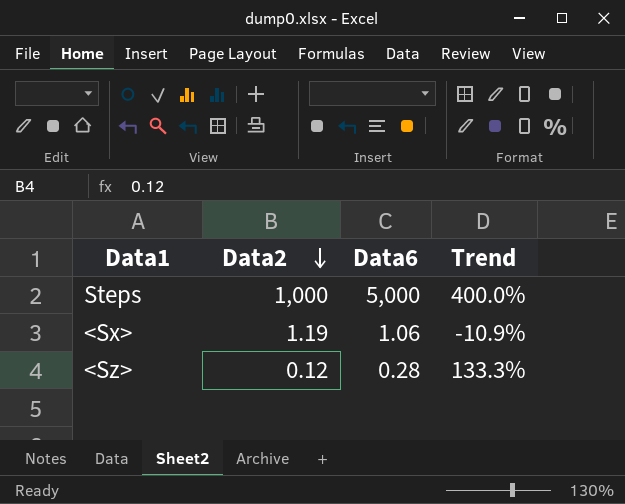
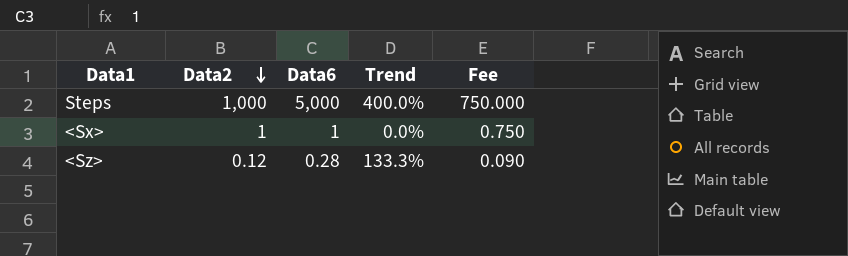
column Fee | formula: none -> [Data2] * 0.75
<Sx> | Data2: 1.19 -> 1
<Sx> | Data6: 1.06 -> 1
<Sx> | Trend: -10.9% -> 0.0%

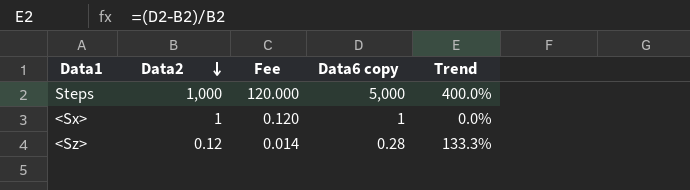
column Fee | formula: [Data2] * 0.75 -> [Data2] * 0.12
column Fee | position: 5 -> 3
column name: Data6 -> Data6 copy

